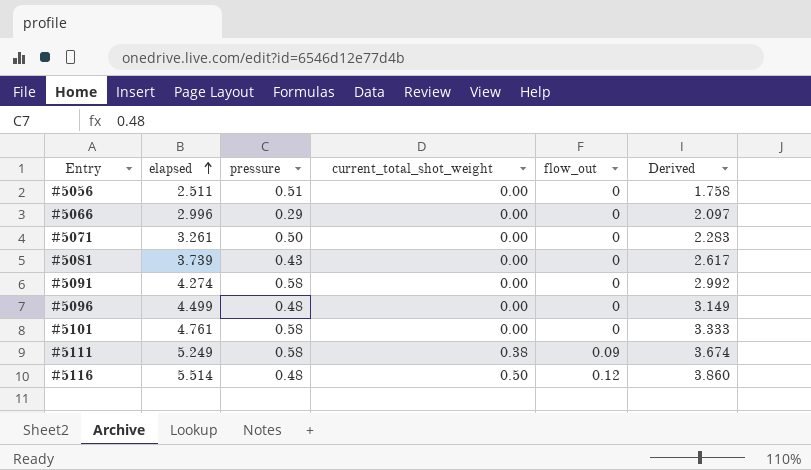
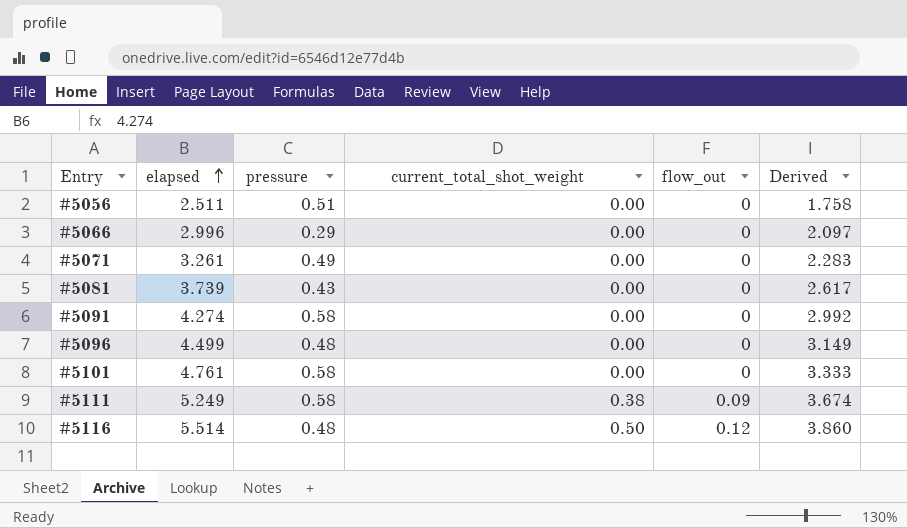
#5071 | pressure: 0.50 -> 0.49

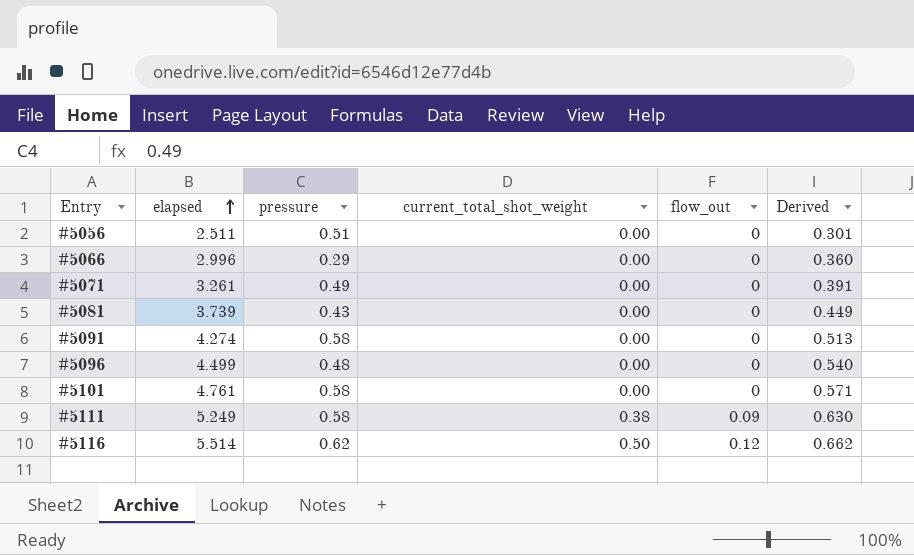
column Derived | formula: [elapsed] * 0.7 -> [elapsed] * 0.12
#5116 | pressure: 0.48 -> 0.62

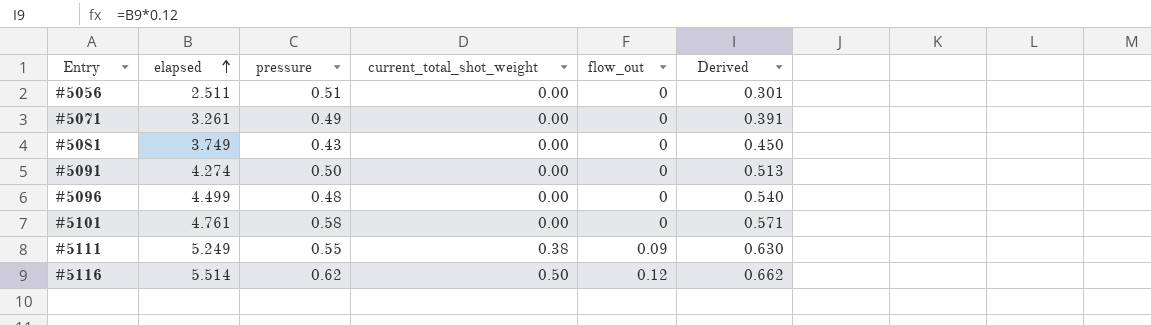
row #5066: 2.996 | 0.29 | 0.00 | 0 | 0.360 -> none
#5081 | elapsed: 3.739 -> 3.749
#5081 | Derived: 0.449 -> 0.450
#5091 | pressure: 0.58 -> 0.50
#5111 | pressure: 0.58 -> 0.55

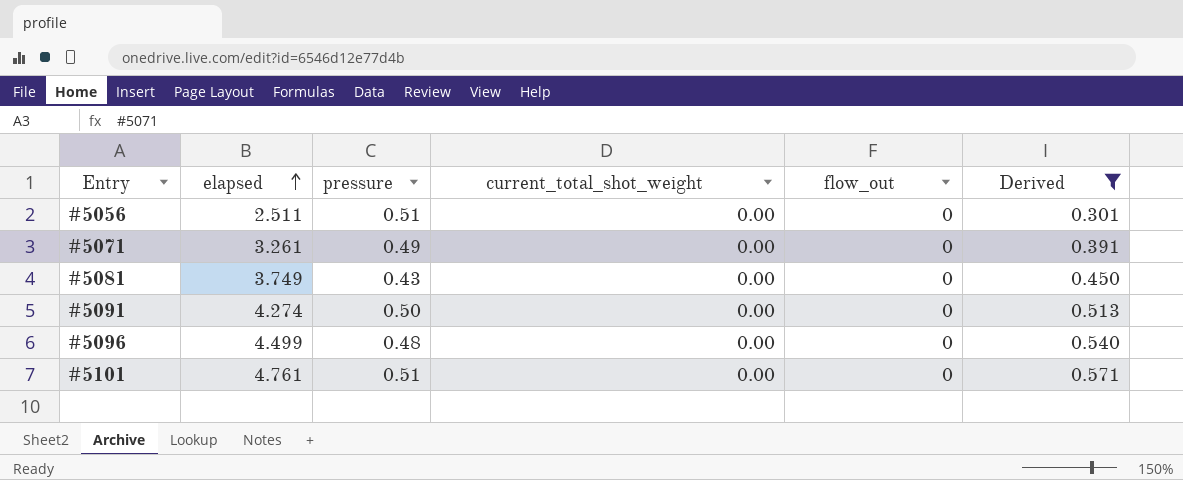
filter: none -> Derived <= 0.571
#5101 | pressure: 0.58 -> 0.51

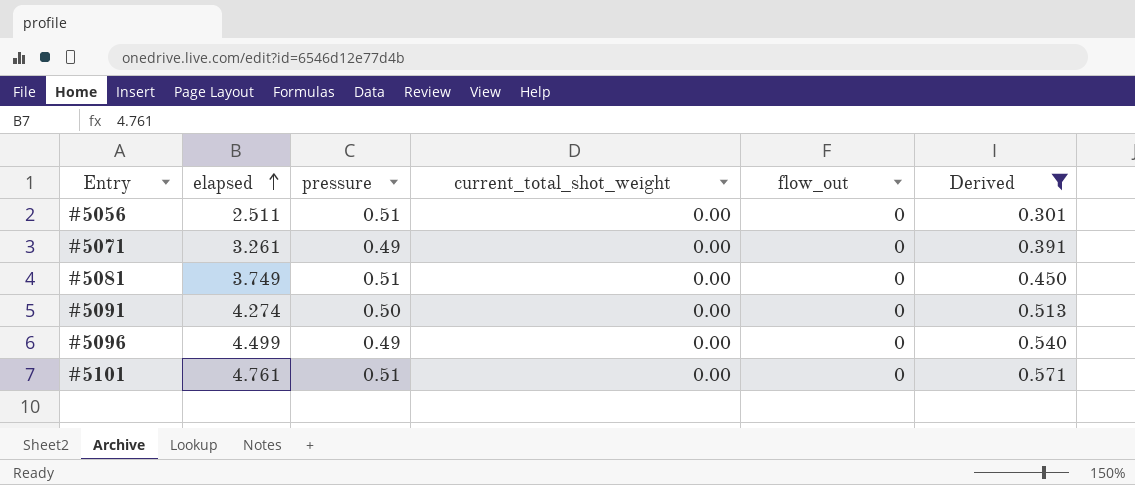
#5081 | pressure: 0.43 -> 0.51
#5096 | pressure: 0.48 -> 0.49

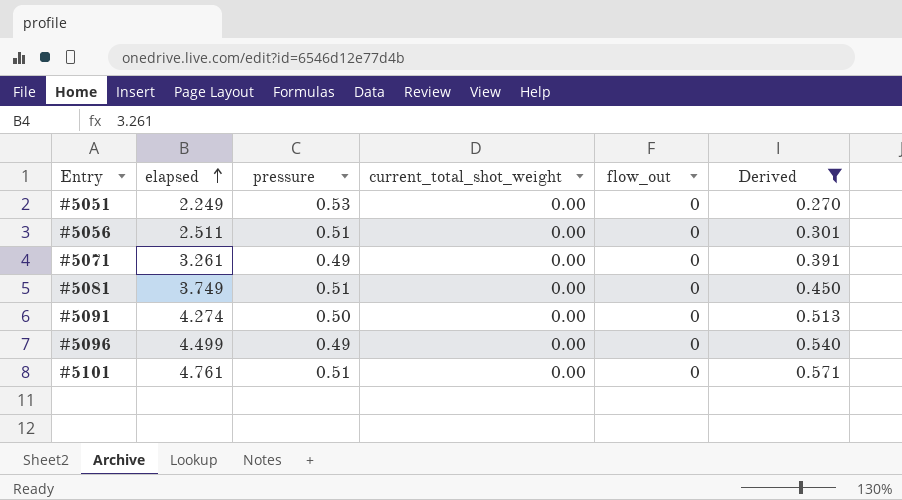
row #5051: none -> 2.249 | 0.53 | 0.00 | 0 | 0.270

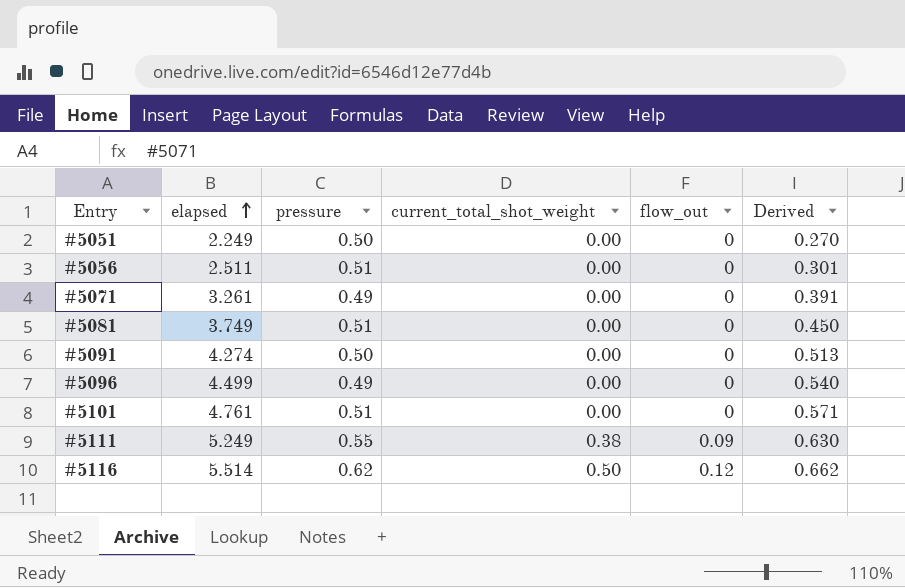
filter: Derived <= 0.571 -> none
#5051 | pressure: 0.53 -> 0.50

